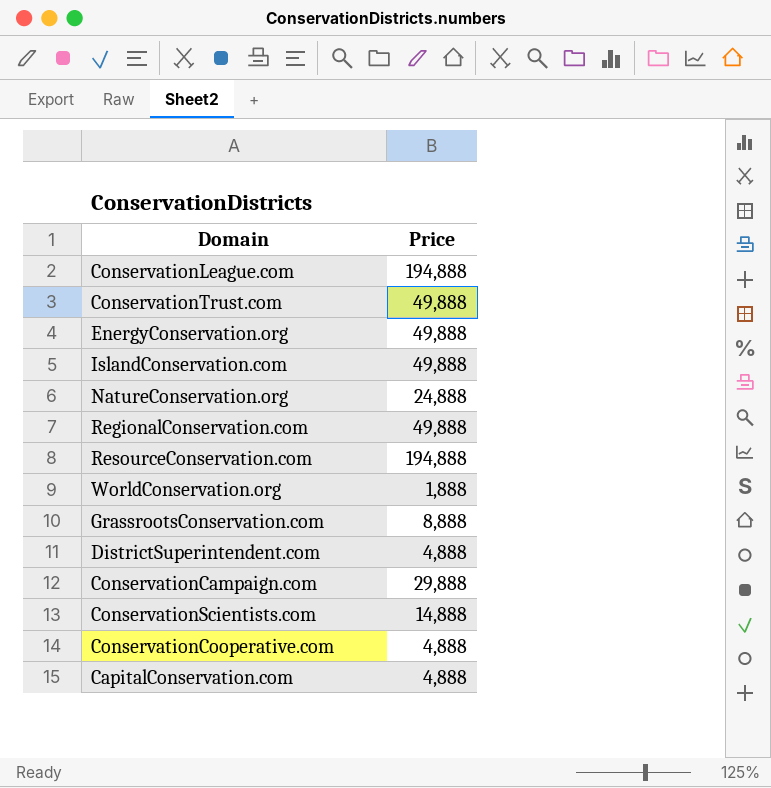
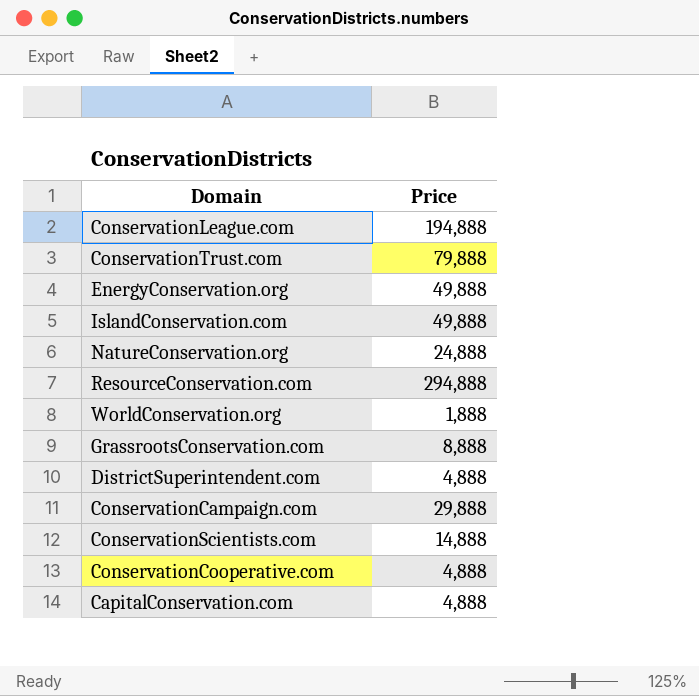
row RegionalConservation.com: 49,888 -> none
ConservationTrust.com | Price: 49,888 -> 79,888
ResourceConservation.com | Price: 194,888 -> 294,888

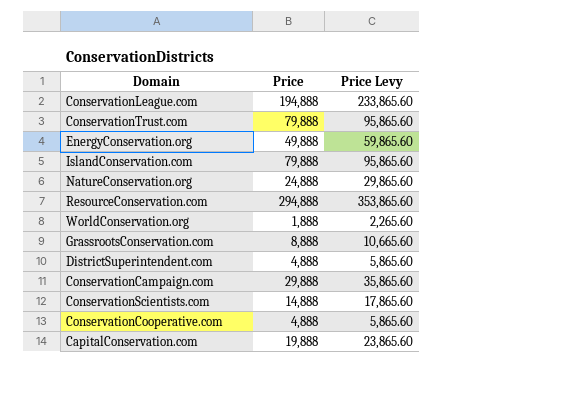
column Price Levy | formula: none -> [Price] * 1.2
IslandConservation.com | Price: 49,888 -> 79,888
CapitalConservation.com | Price: 4,888 -> 19,888

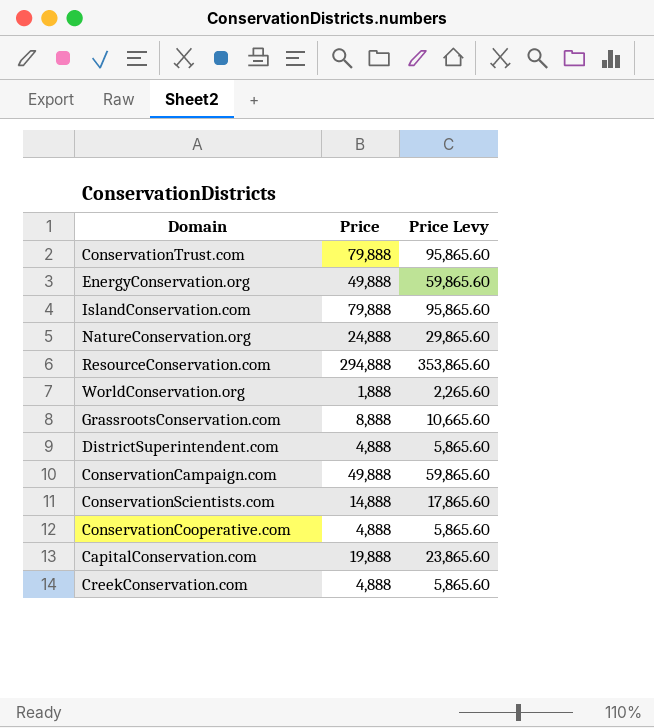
row ConservationLeague.com: 194,888 | 233,865.60 -> none
ConservationCampaign.com | Price: 29,888 -> 49,888
ConservationCampaign.com | Price Levy: 35,865.60 -> 59,865.60
row CreekConservation.com: none -> 4,888 | 5,865.60

